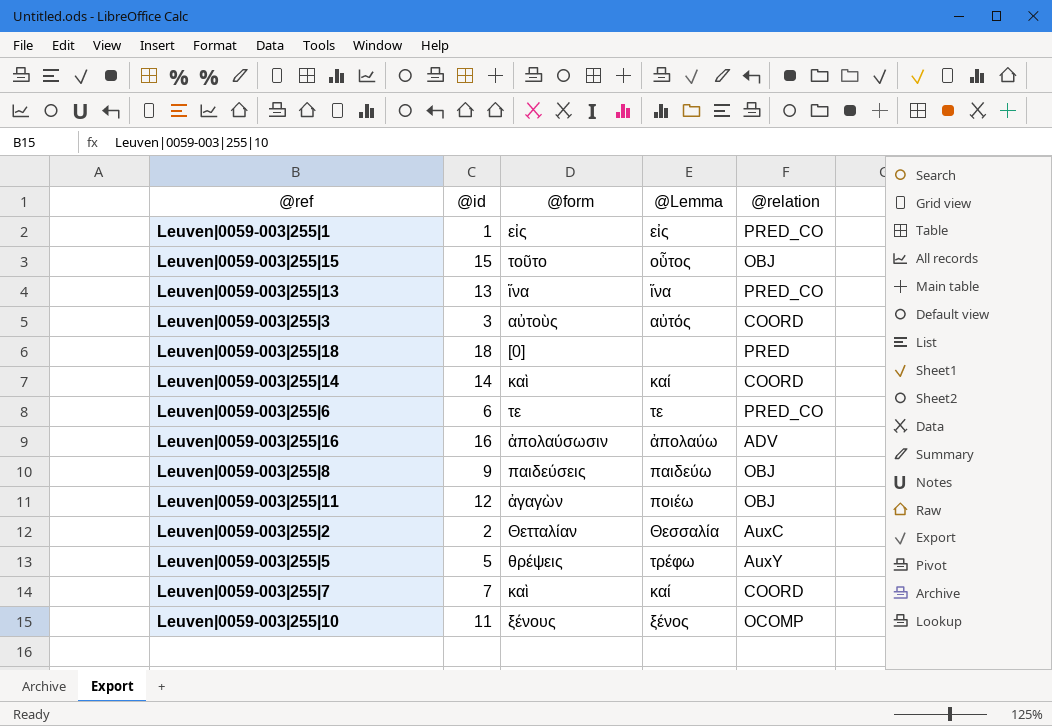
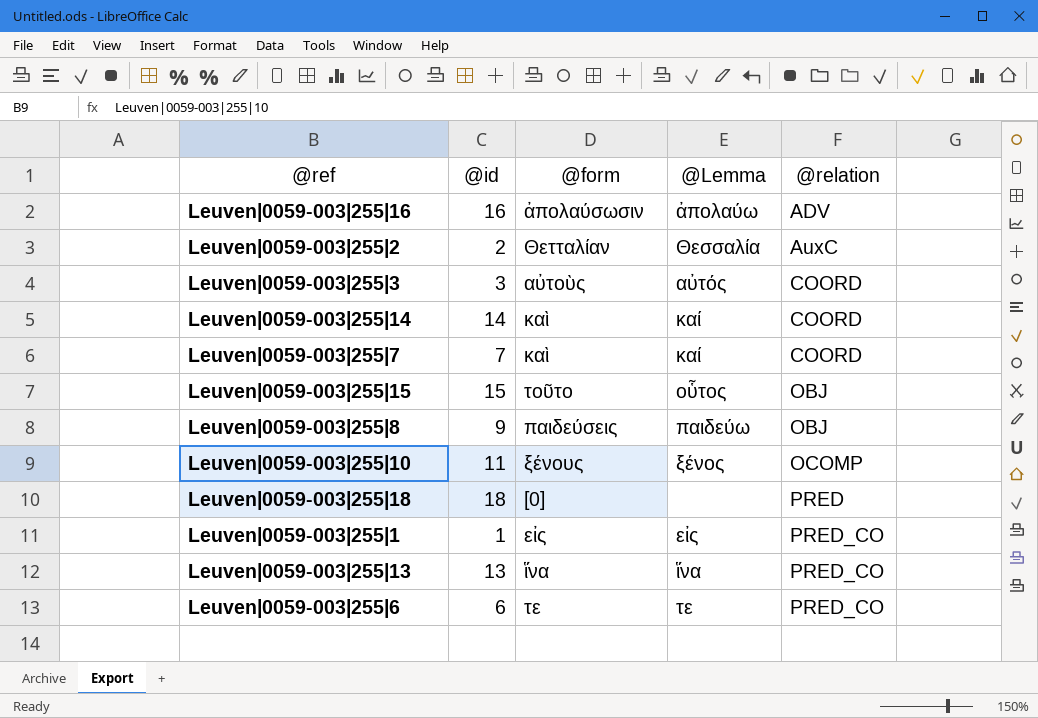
row order: none -> @relation ascending
row Leuven|0059-003|255|11: 12 | ἀγαγὼν | ποιέω | OBJ -> none
row Leuven|0059-003|255|5: 5 | θρέψεις | τρέφω | AuxY -> none

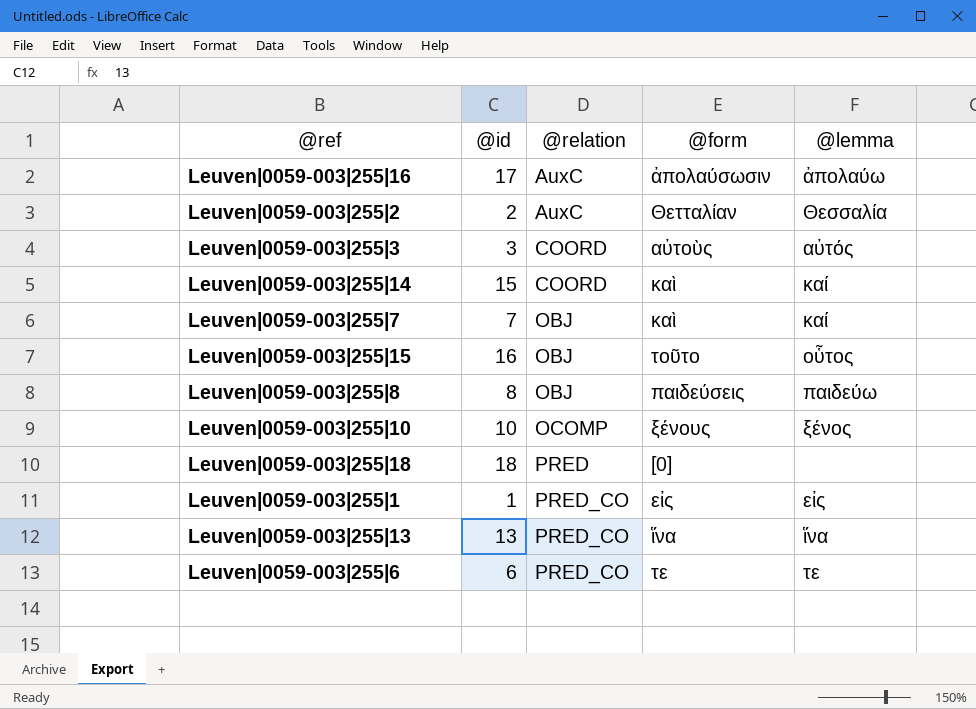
column @relation | position: 5 -> 3
column name: @Lemma -> @lemma
Leuven|0059-003|255|16 | @id: 16 -> 17
Leuven|0059-003|255|16 | @relation: ADV -> AuxC
Leuven|0059-003|255|14 | @id: 14 -> 15
Leuven|0059-003|255|7 | @relation: COORD -> OBJ
Leuven|0059-003|255|15 | @id: 15 -> 16
Leuven|0059-003|255|8 | @id: 9 -> 8
Leuven|0059-003|255|10 | @id: 11 -> 10

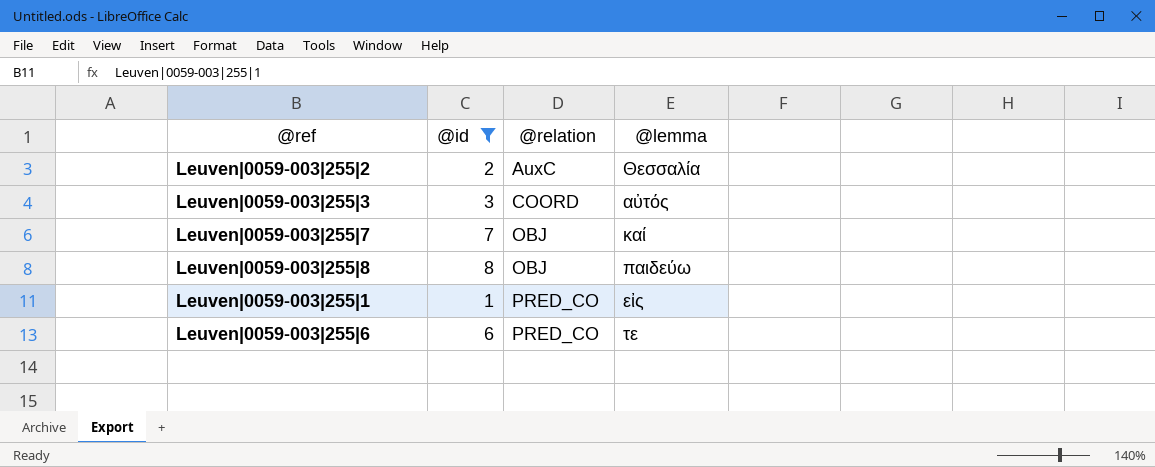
filter: none -> @id <= 8
column @form | position: 4 -> none

